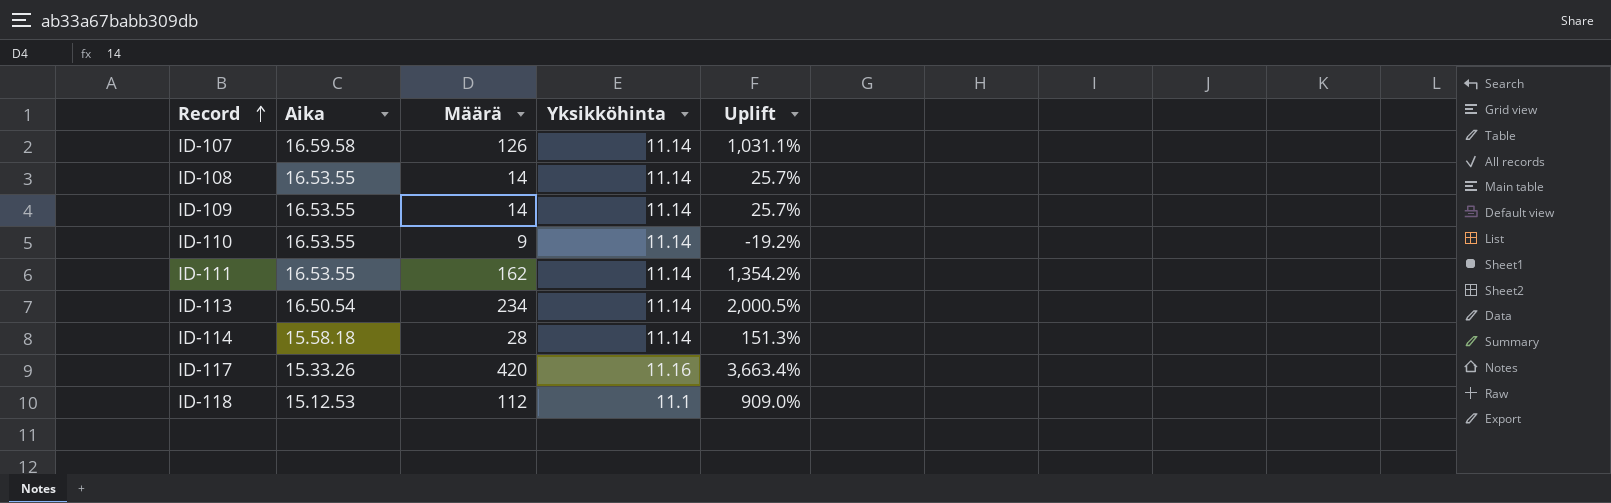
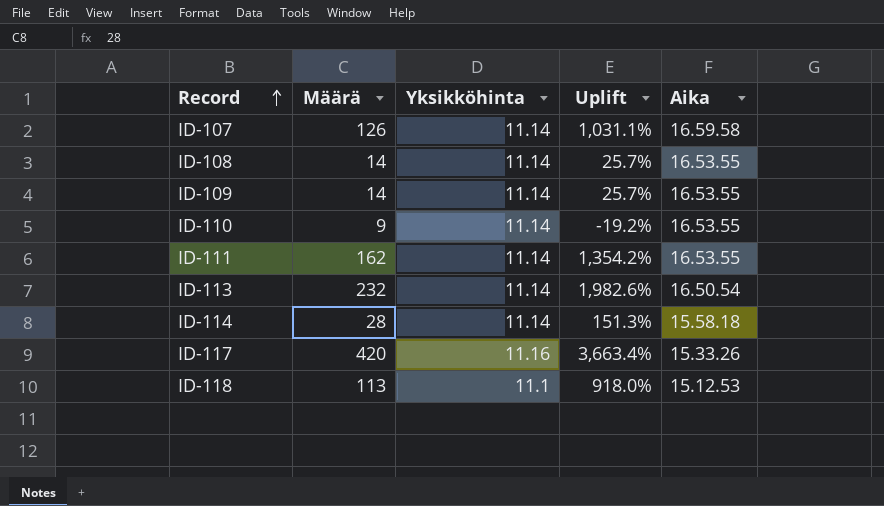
column Aika | position: 2 -> 5
ID-113 | Määrä: 234 -> 232
ID-113 | Uplift: 2,000.5% -> 1,982.6%
ID-118 | Määrä: 112 -> 113
ID-118 | Uplift: 909.0% -> 918.0%

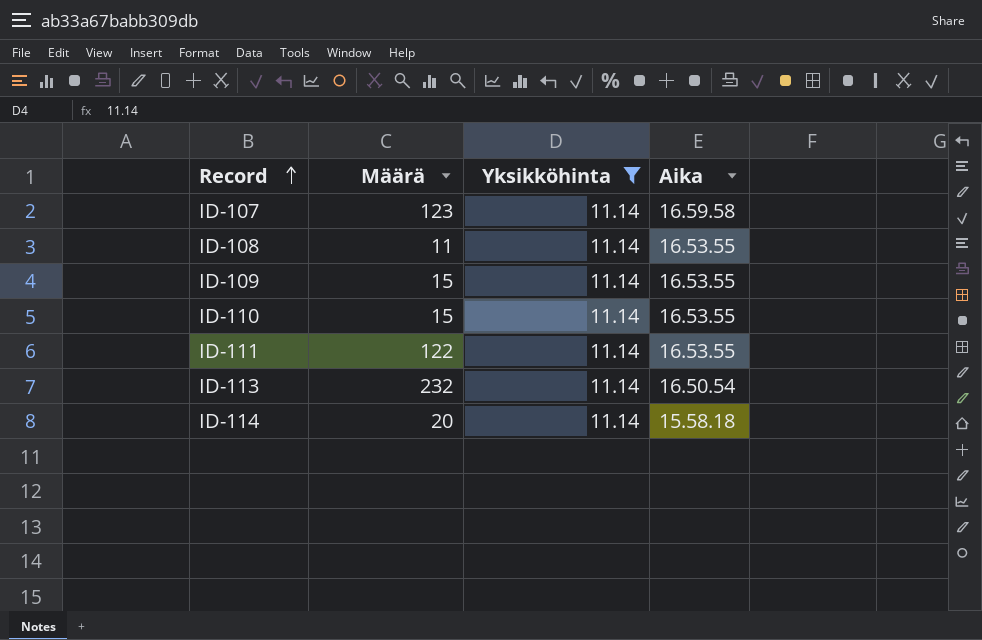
filter: none -> Yksikköhinta = 11.14
column Uplift | formula: ([Määrä] - [Yksikköhinta]) / [Yksikköhinta] -> none
ID-107 | Määrä: 126 -> 123
ID-108 | Määrä: 14 -> 11
ID-109 | Määrä: 14 -> 15
ID-110 | Määrä: 9 -> 15
ID-111 | Määrä: 162 -> 122
ID-114 | Määrä: 28 -> 20

